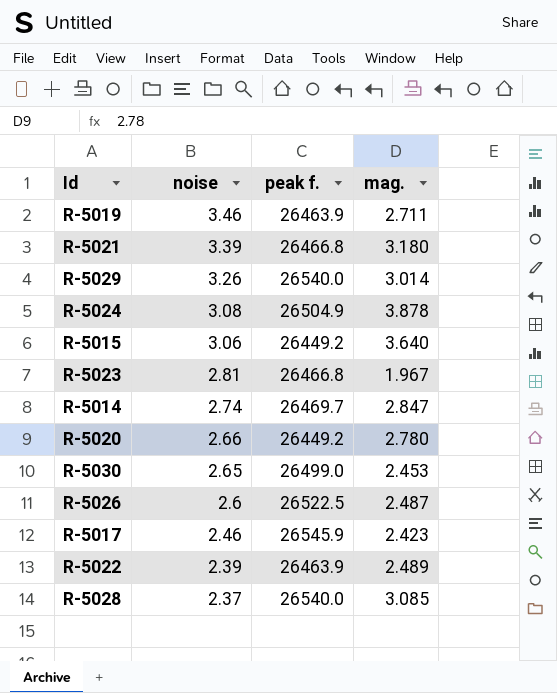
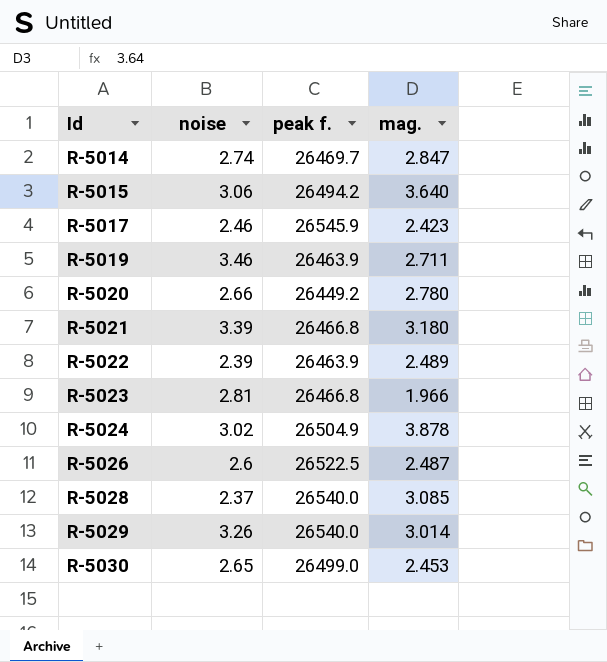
row order: noise descending -> Id ascending
R-5015 | peak f.: 26449.2 -> 26494.2
R-5023 | mag.: 1.967 -> 1.966
R-5024 | noise: 3.08 -> 3.02

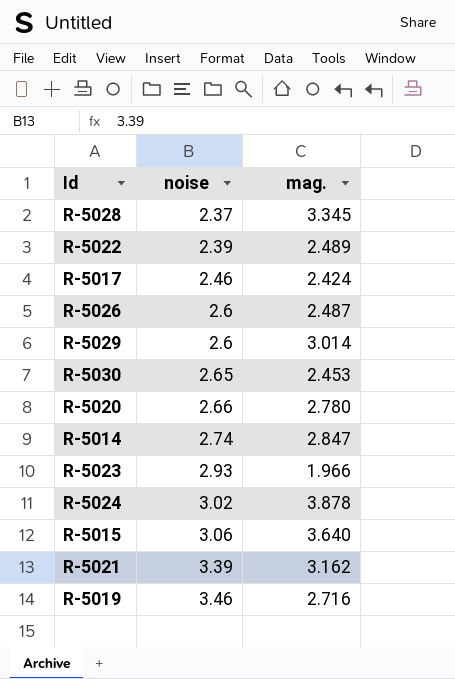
row order: Id ascending -> noise ascending
column peak f. | position: 3 -> none
R-5028 | mag.: 3.085 -> 3.345
R-5017 | mag.: 2.423 -> 2.424
R-5029 | noise: 3.26 -> 2.6
R-5023 | noise: 2.81 -> 2.93
R-5021 | mag.: 3.180 -> 3.162
R-5019 | mag.: 2.711 -> 2.716

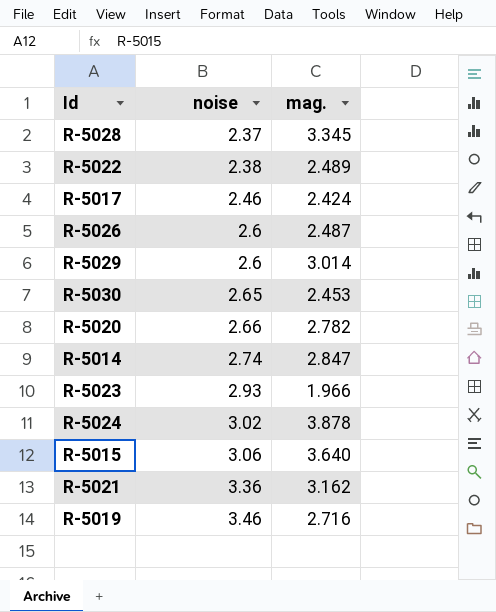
R-5022 | noise: 2.39 -> 2.38
R-5020 | mag.: 2.780 -> 2.782
R-5021 | noise: 3.39 -> 3.36

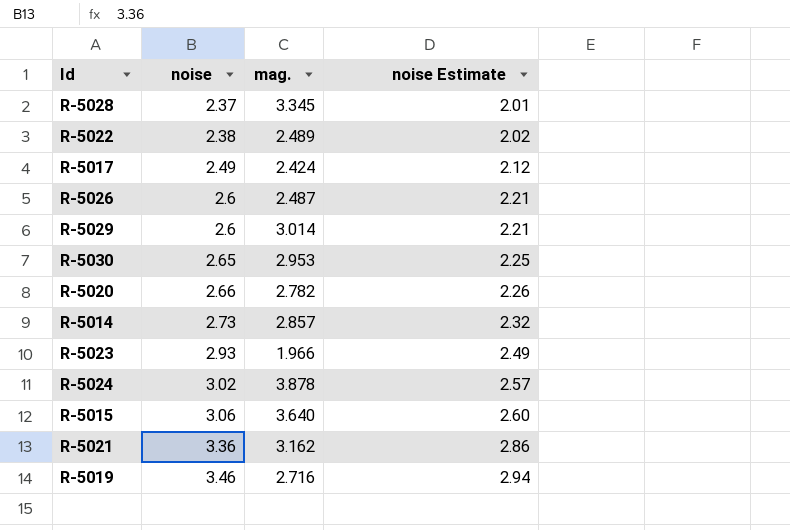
column noise Estimate | formula: none -> [noise] * 0.85
R-5017 | noise: 2.46 -> 2.49
R-5030 | mag.: 2.453 -> 2.953
R-5014 | noise: 2.74 -> 2.73
R-5014 | mag.: 2.847 -> 2.857

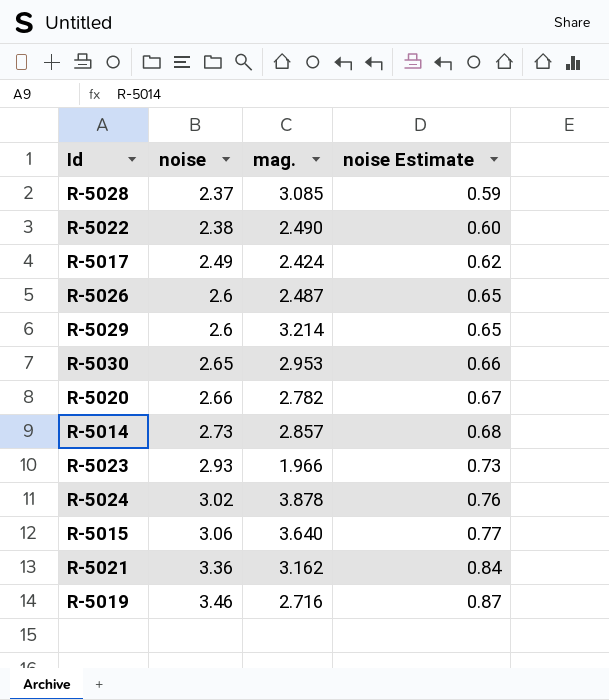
column noise Estimate | formula: [noise] * 0.85 -> [noise] * 0.25
R-5028 | mag.: 3.345 -> 3.085
R-5022 | mag.: 2.489 -> 2.490
R-5029 | mag.: 3.014 -> 3.214

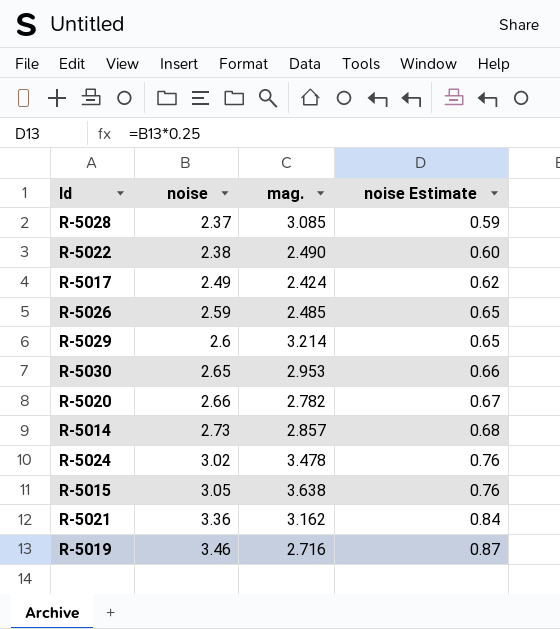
row R-5023: 2.93 | 1.966 | 0.73 -> none
R-5026 | noise: 2.6 -> 2.59
R-5026 | mag.: 2.487 -> 2.485
R-5024 | mag.: 3.878 -> 3.478
R-5015 | noise: 3.06 -> 3.05
R-5015 | mag.: 3.640 -> 3.638
R-5015 | noise Estimate: 0.77 -> 0.76

